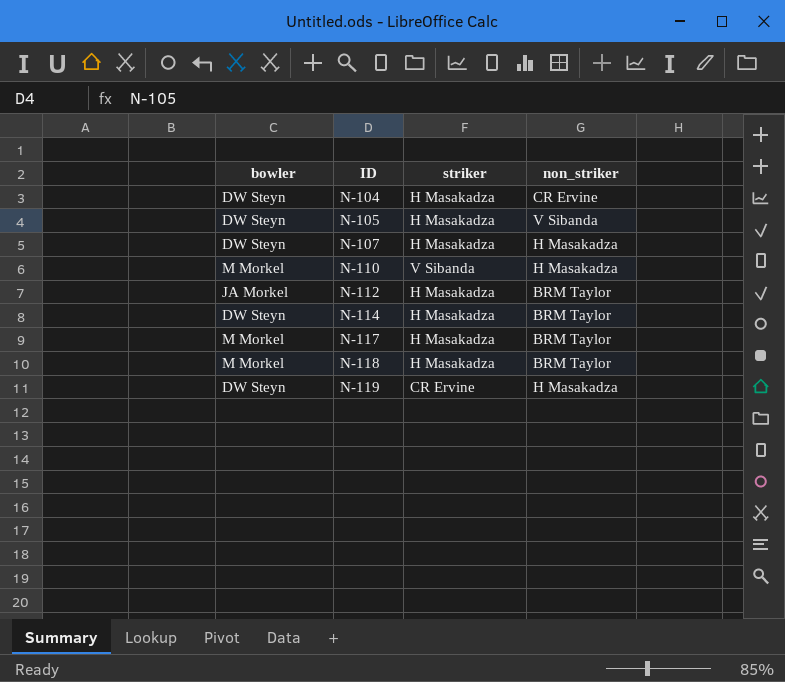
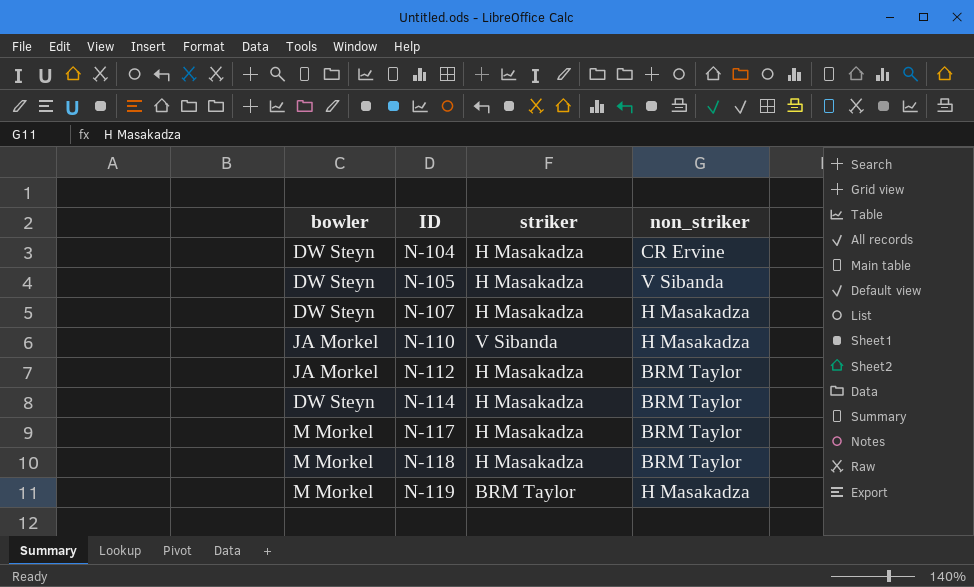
N-110 | bowler: M Morkel -> JA Morkel
N-119 | bowler: DW Steyn -> M Morkel
N-119 | striker: CR Ervine -> BRM Taylor

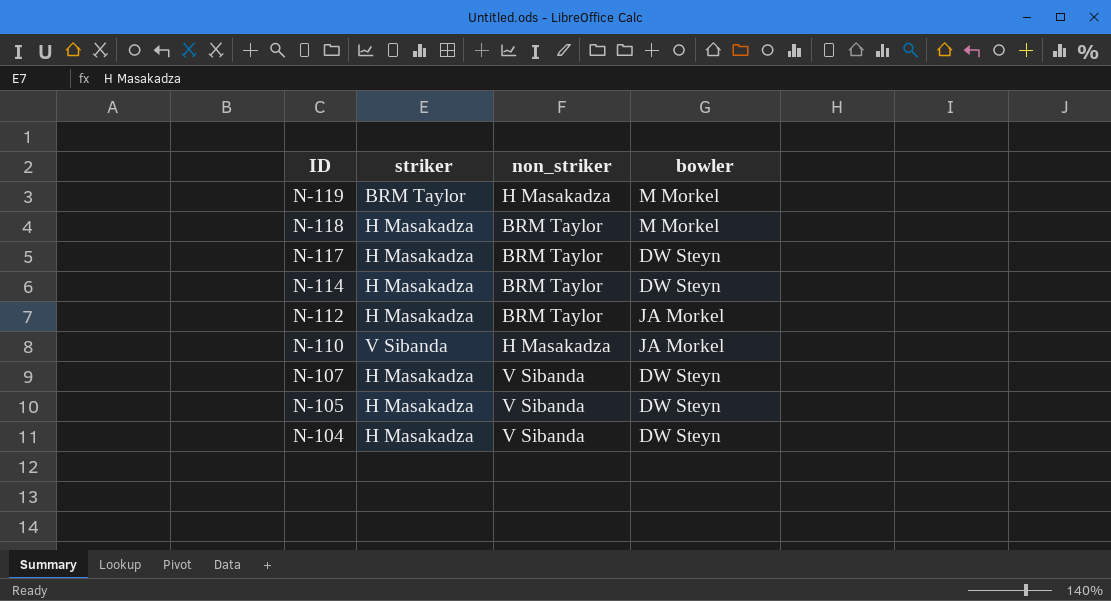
row order: ID ascending -> ID descending
column bowler | position: 1 -> 4
N-117 | bowler: M Morkel -> DW Steyn
N-107 | non_striker: H Masakadza -> V Sibanda
N-104 | non_striker: CR Ervine -> V Sibanda

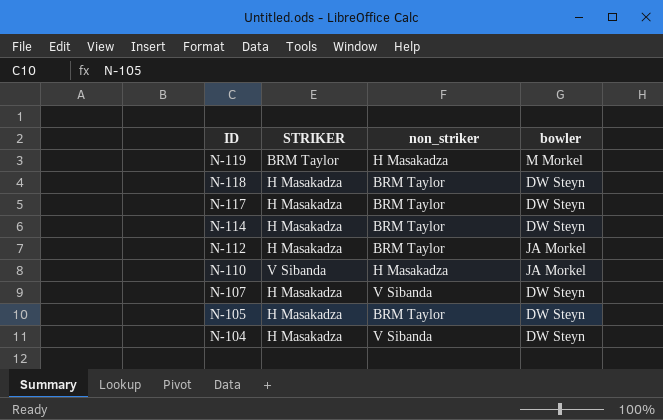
column name: striker -> STRIKER
N-118 | bowler: M Morkel -> DW Steyn
N-105 | non_striker: V Sibanda -> BRM Taylor

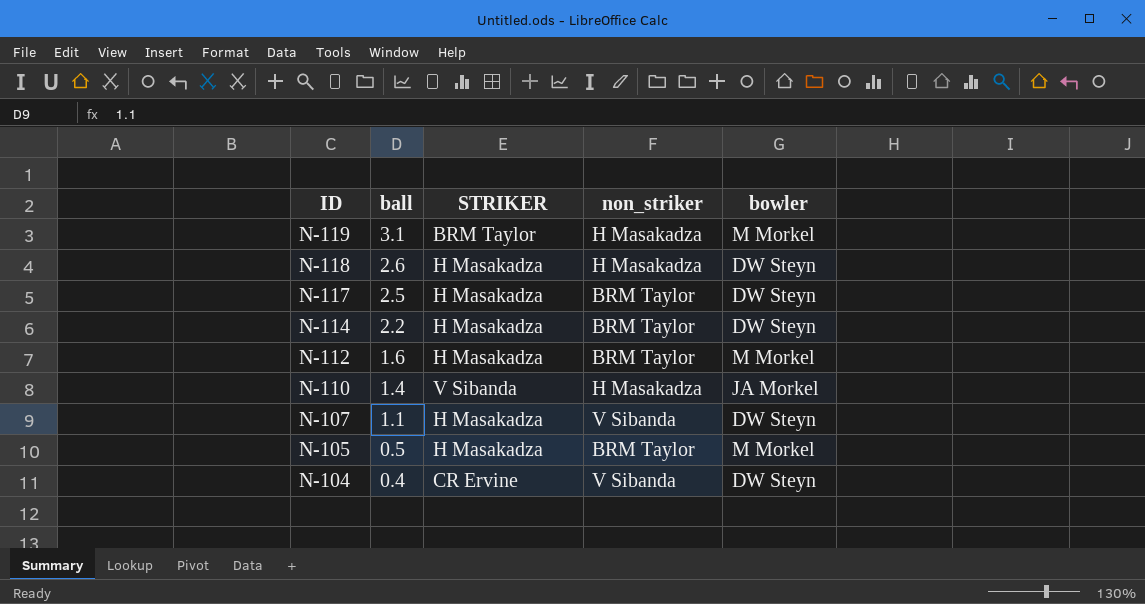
column ball | position: none -> 2
N-118 | non_striker: BRM Taylor -> H Masakadza
N-112 | bowler: JA Morkel -> M Morkel
N-105 | bowler: DW Steyn -> M Morkel
N-104 | STRIKER: H Masakadza -> CR Ervine

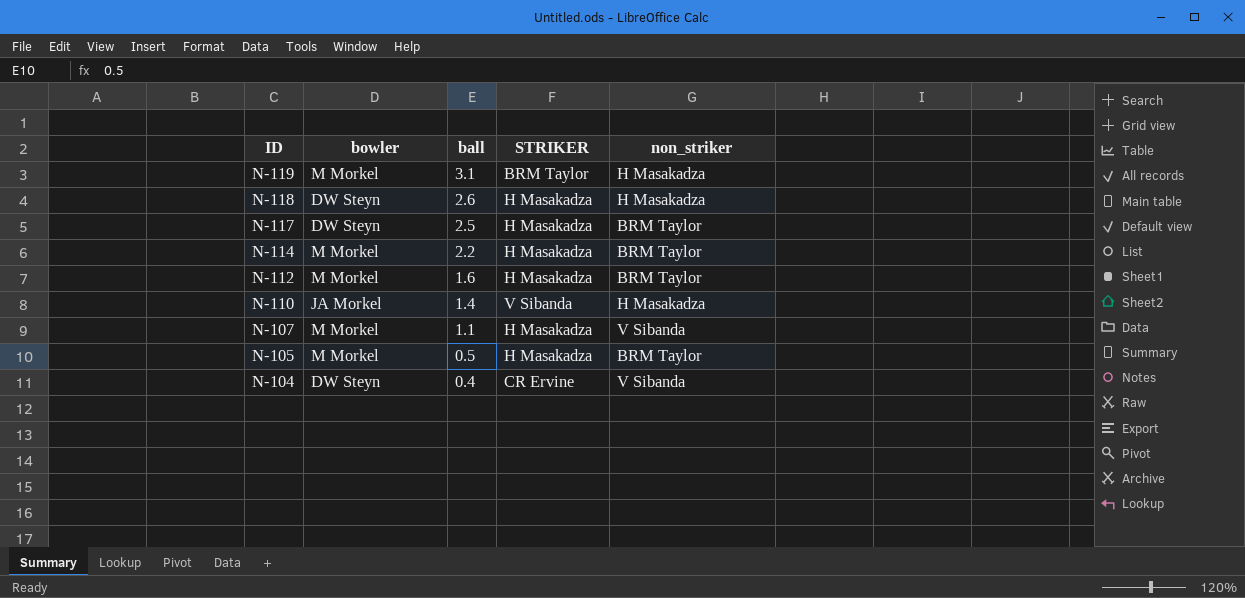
column bowler | position: 5 -> 2
N-114 | bowler: DW Steyn -> M Morkel
N-107 | bowler: DW Steyn -> M Morkel

